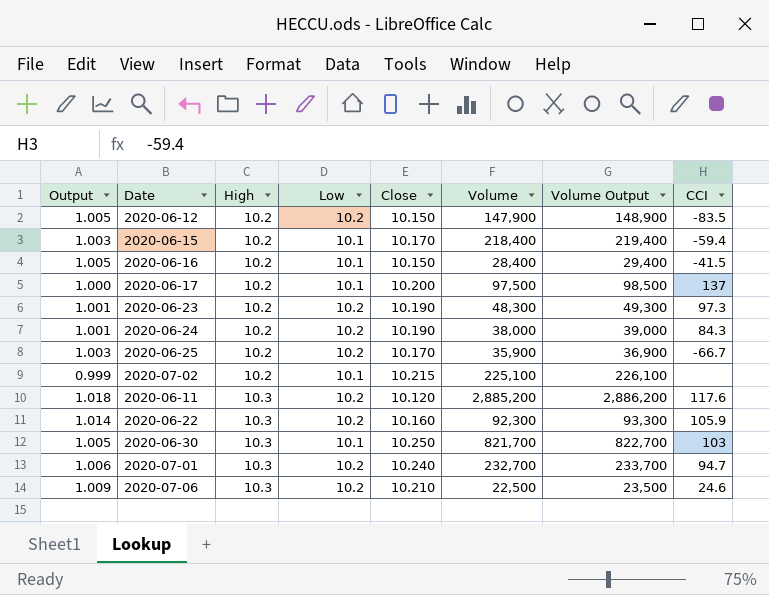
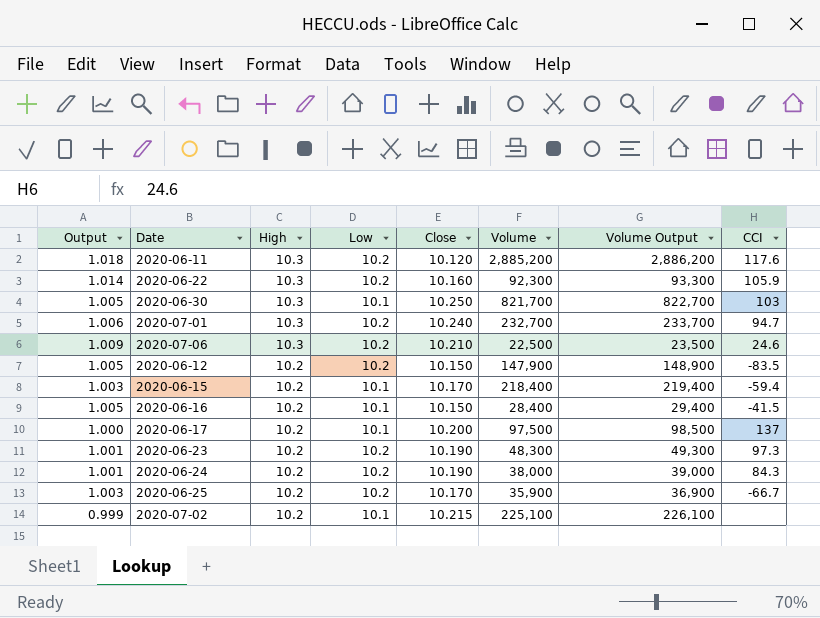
row order: High ascending -> High descending

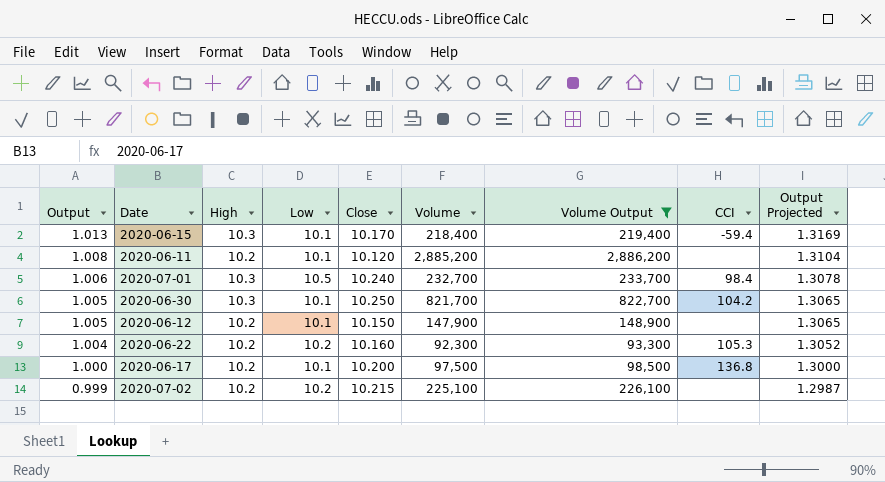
filter: none -> Volume Output >= 93,300
row order: High descending -> Output descending
column Output Projected | formula: none -> [Output] * 1.3
2020-06-15 | Output: 1.003 -> 1.013
2020-06-15 | High: 10.2 -> 10.3
2020-06-11 | Output: 1.018 -> 1.008
2020-06-11 | High: 10.3 -> 10.2
2020-06-11 | Low: 10.2 -> 10.1
2020-06-11 | CCI: 117.6 -> none
2020-07-01 | Low: 10.2 -> 10.5
2020-07-01 | CCI: 94.7 -> 98.4
2020-06-30 | CCI: 103 -> 104.2
2020-06-12 | Low: 10.2 -> 10.1
2020-06-12 | CCI: -83.5 -> none
2020-06-22 | Output: 1.014 -> 1.004
2020-06-22 | High: 10.3 -> 10.2
2020-06-22 | CCI: 105.9 -> 105.3
2020-06-17 | CCI: 137 -> 136.8
2020-07-02 | Low: 10.1 -> 10.2

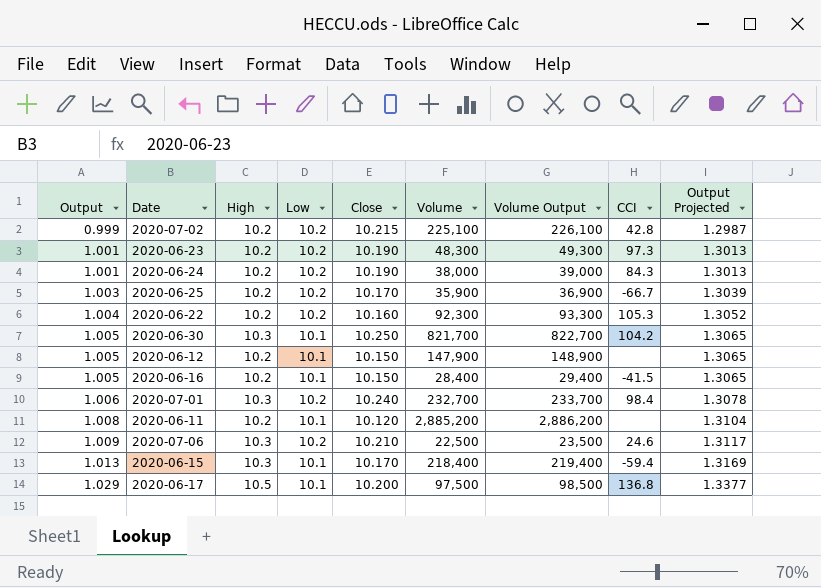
filter: Volume Output >= 93,300 -> none
row order: Output descending -> Output ascending
2020-07-02 | CCI: none -> 42.8
2020-07-01 | Low: 10.5 -> 10.2
2020-06-17 | Output: 1.000 -> 1.029
2020-06-17 | High: 10.2 -> 10.5
2020-06-17 | Output Projected: 1.3000 -> 1.3377

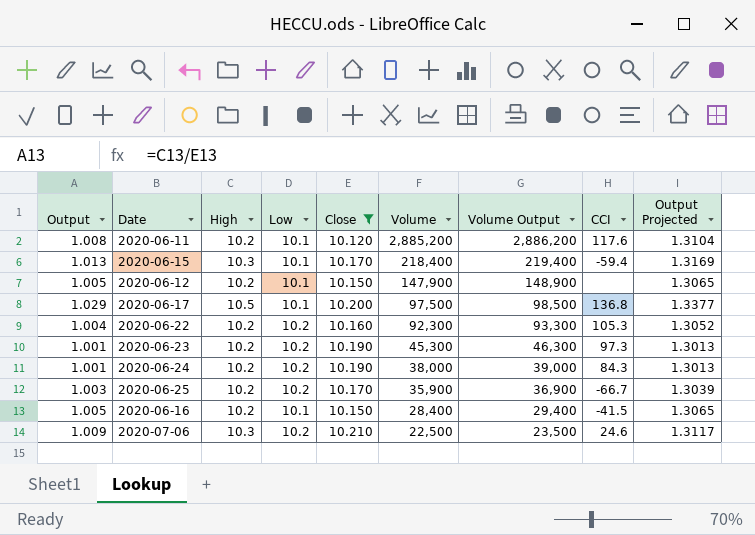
filter: none -> Close <= 10.210
row order: Output ascending -> Volume descending
2020-06-11 | CCI: none -> 117.6
2020-06-23 | Volume: 48,300 -> 45,300
2020-06-23 | Volume Output: 49,300 -> 46,300

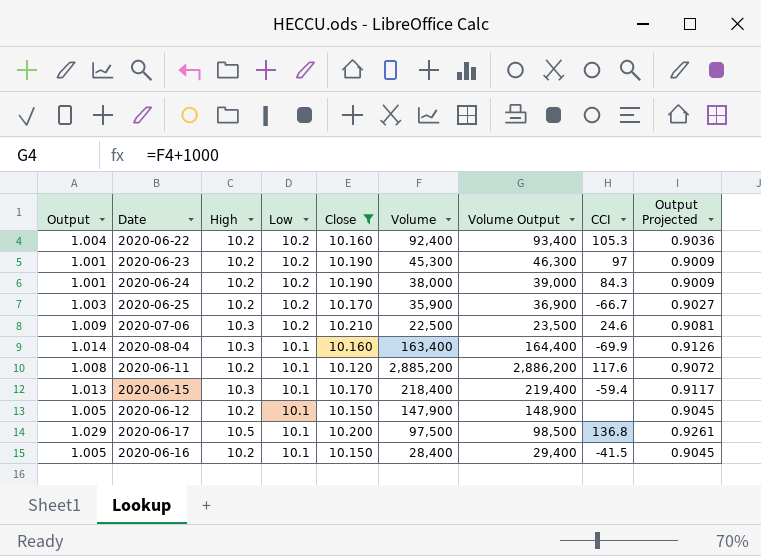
row order: Volume descending -> Low descending
column Output Projected | formula: [Output] * 1.3 -> [Output] * 0.9
2020-06-22 | Volume: 92,300 -> 92,400
2020-06-22 | Volume Output: 93,300 -> 93,400
2020-06-23 | CCI: 97.3 -> 97
row 2020-08-04: none -> 1.014 | 10.3 | 10.1 | 10.160 | 163,400 | 164,400 | -69.9 | 0.9126

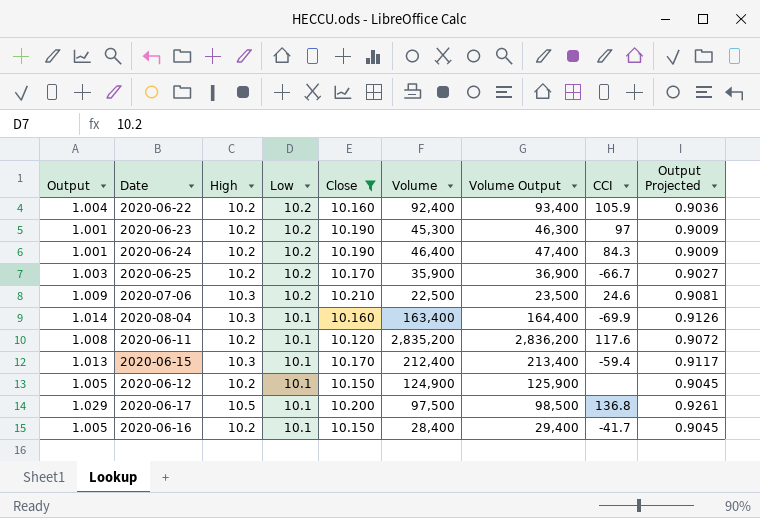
2020-06-22 | CCI: 105.3 -> 105.9
2020-06-24 | Volume: 38,000 -> 46,400
2020-06-24 | Volume Output: 39,000 -> 47,400
2020-06-11 | Volume: 2,885,200 -> 2,835,200
2020-06-11 | Volume Output: 2,886,200 -> 2,836,200
2020-06-15 | Volume: 218,400 -> 212,400
2020-06-15 | Volume Output: 219,400 -> 213,400
2020-06-12 | Volume: 147,900 -> 124,900
2020-06-12 | Volume Output: 148,900 -> 125,900
2020-06-16 | CCI: -41.5 -> -41.7

